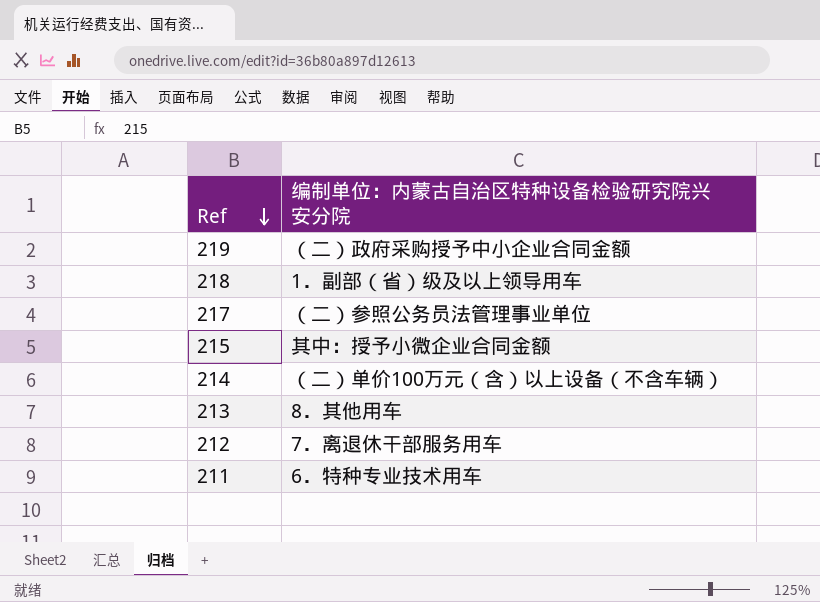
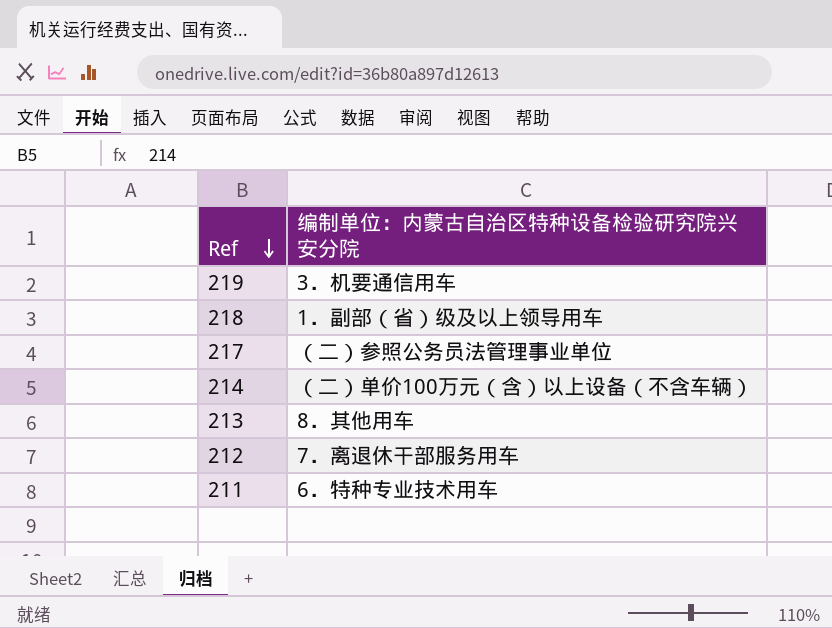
row 215: 其中：授予小微企业合同金额 -> none
219 | 编制单位：内蒙古自治区特种设备检验研究院兴安分院: （二）政府采购授予中小企业合同金额 -> 3．机要通信用车

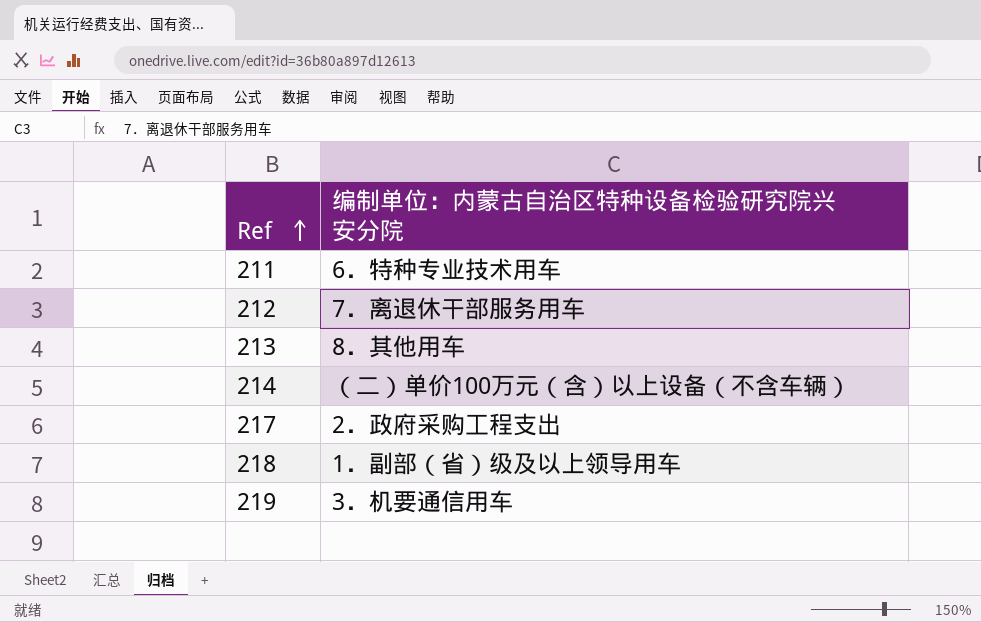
row order: Ref descending -> Ref ascending
217 | 编制单位：内蒙古自治区特种设备检验研究院兴安分院: （二）参照公务员法管理事业单位 -> 2．政府采购工程支出

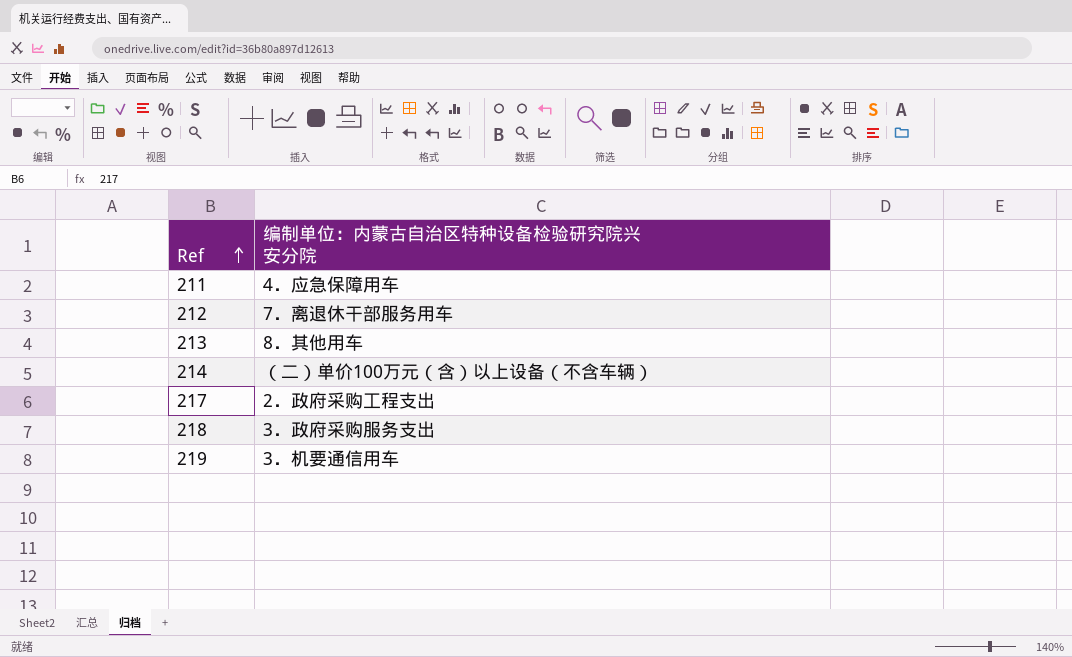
211 | 编制单位：内蒙古自治区特种设备检验研究院兴安分院: 6．特种专业技术用车 -> 4．应急保障用车
218 | 编制单位：内蒙古自治区特种设备检验研究院兴安分院: 1．副部（省）级及以上领导用车 -> 3．政府采购服务支出

